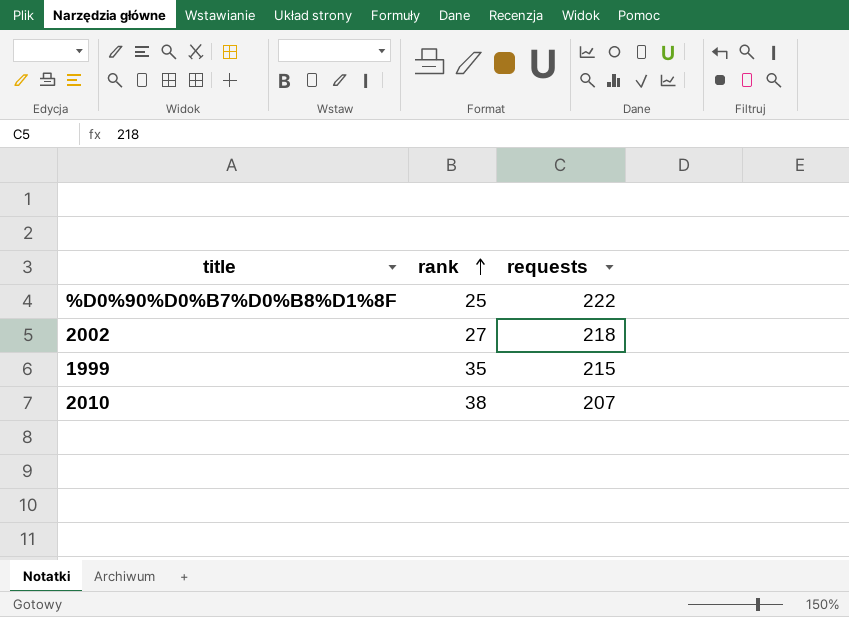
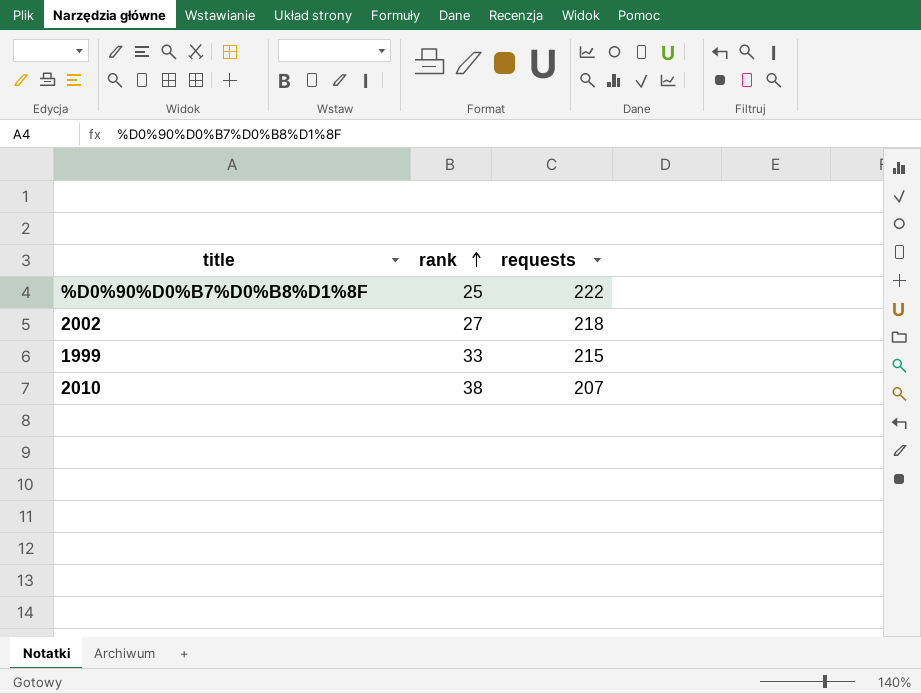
1999 | rank: 35 -> 33

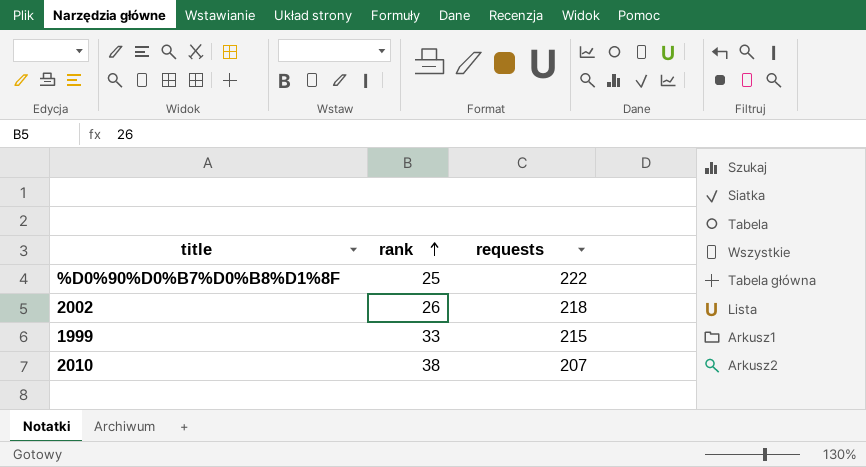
2002 | rank: 27 -> 26

